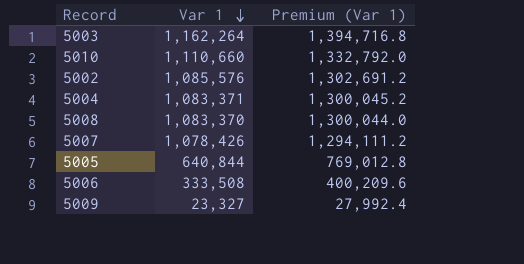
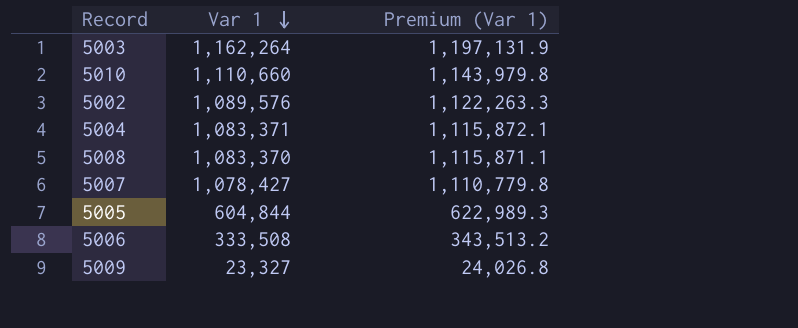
column Premium (Var 1) | formula: [Var 1] * 1.2 -> [Var 1] * 1.03
5002 | Var 1: 1,085,576 -> 1,089,576
5007 | Var 1: 1,078,426 -> 1,078,427
5005 | Var 1: 640,844 -> 604,844

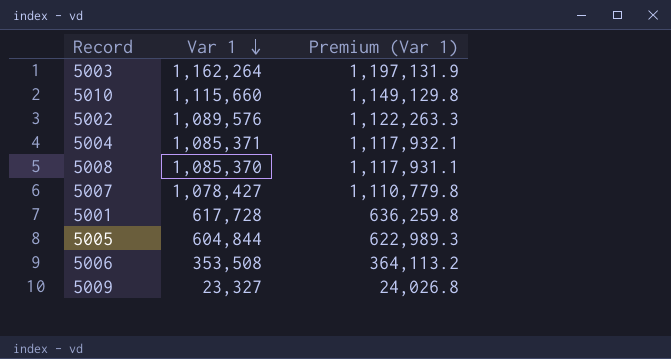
5010 | Var 1: 1,110,660 -> 1,115,660
5010 | Premium (Var 1): 1,143,979.8 -> 1,149,129.8
5004 | Var 1: 1,083,371 -> 1,085,371
5004 | Premium (Var 1): 1,115,872.1 -> 1,117,932.1
5008 | Var 1: 1,083,370 -> 1,085,370
5008 | Premium (Var 1): 1,115,871.1 -> 1,117,931.1
row 5001: none -> 617,728 | 636,259.8
5006 | Var 1: 333,508 -> 353,508
5006 | Premium (Var 1): 343,513.2 -> 364,113.2

